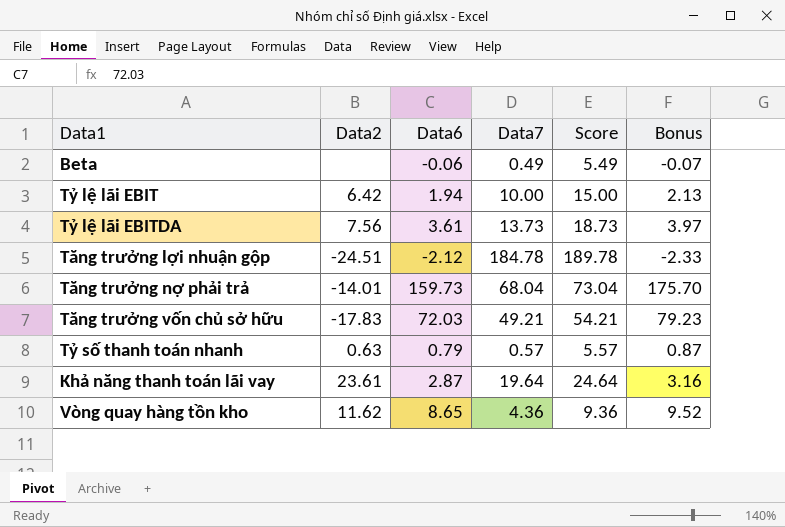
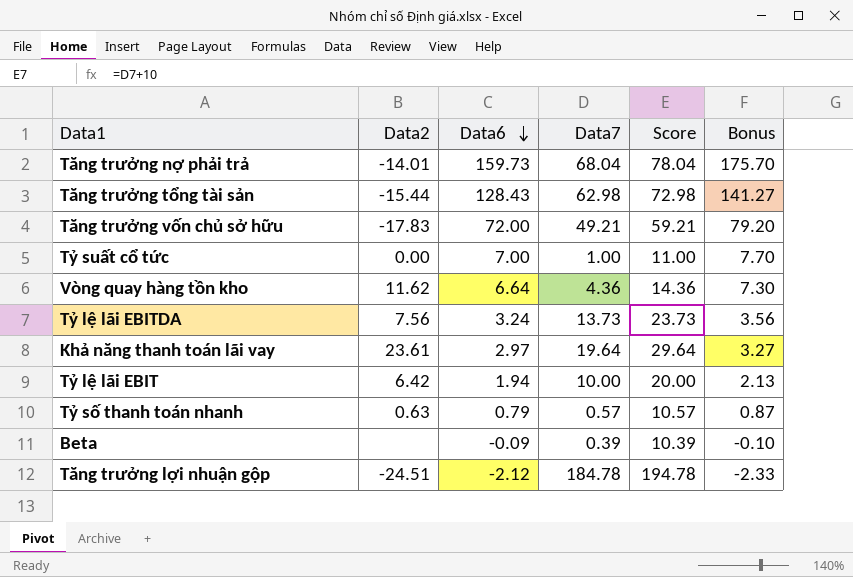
row order: none -> Data6 descending
column Score | formula: [Data7] + 5 -> [Data7] + 10
row Tăng trưởng tổng tài sản: none -> -15.44 | 128.43 | 62.98 | 72.98 | 141.27
Tăng trưởng vốn chủ sở hữu | Data6: 72.03 -> 72.00
Tăng trưởng vốn chủ sở hữu | Bonus: 79.23 -> 79.20
row Tỷ suất cổ tức: none -> 0.00 | 7.00 | 1.00 | 11.00 | 7.70
Vòng quay hàng tồn kho | Data6: 8.65 -> 6.64
Vòng quay hàng tồn kho | Bonus: 9.52 -> 7.30
Tỷ lệ lãi EBITDA | Data6: 3.61 -> 3.24
Tỷ lệ lãi EBITDA | Bonus: 3.97 -> 3.56
Khả năng thanh toán lãi vay | Data6: 2.87 -> 2.97
Khả năng thanh toán lãi vay | Bonus: 3.16 -> 3.27
Beta | Data6: -0.06 -> -0.09
Beta | Data7: 0.49 -> 0.39
Beta | Bonus: -0.07 -> -0.10

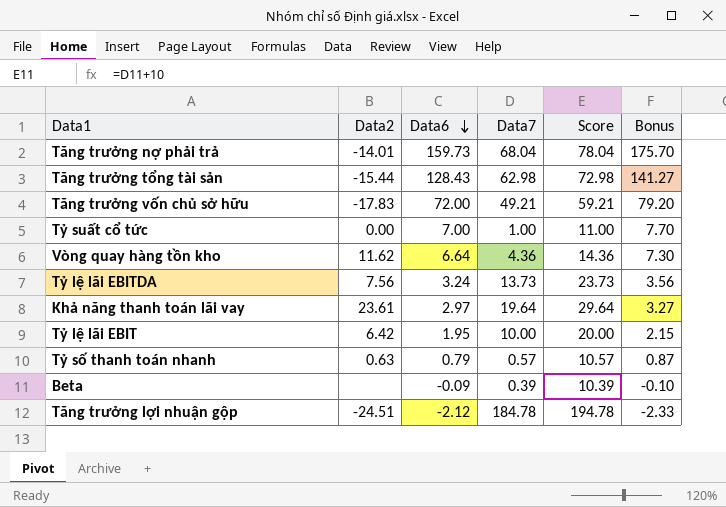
Tỷ lệ lãi EBIT | Data6: 1.94 -> 1.95
Tỷ lệ lãi EBIT | Bonus: 2.13 -> 2.15

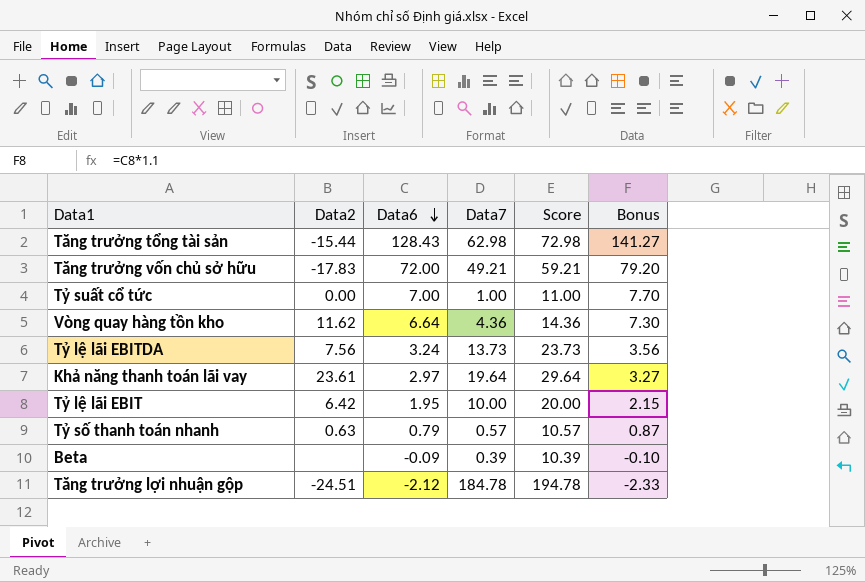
row Tăng trưởng nợ phải trả: -14.01 | 159.73 | 68.04 | 78.04 | 175.70 -> none

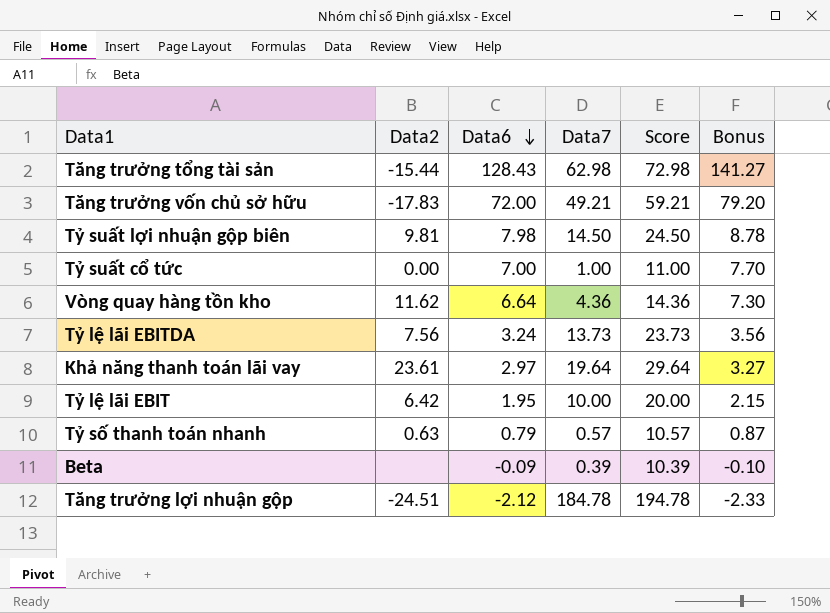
row Tỷ suất lợi nhuận gộp biên: none -> 9.81 | 7.98 | 14.50 | 24.50 | 8.78

